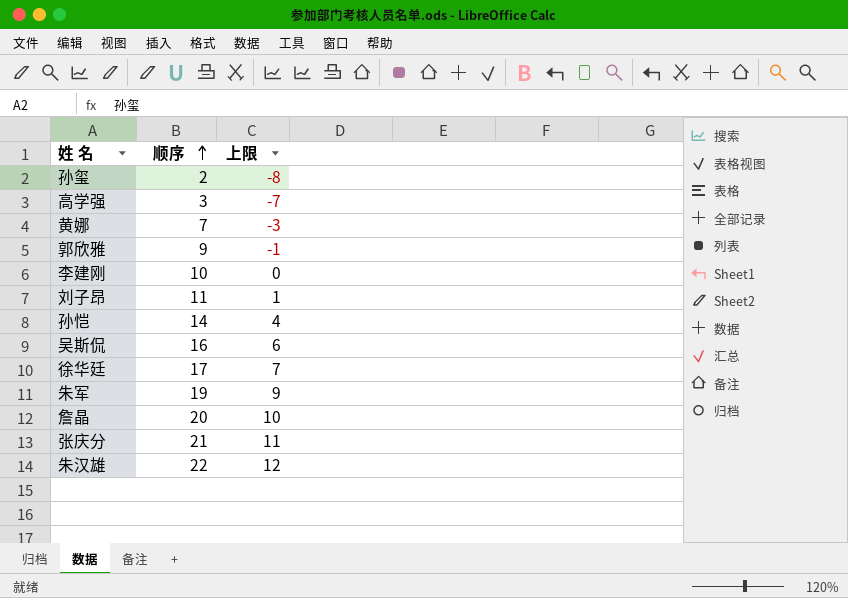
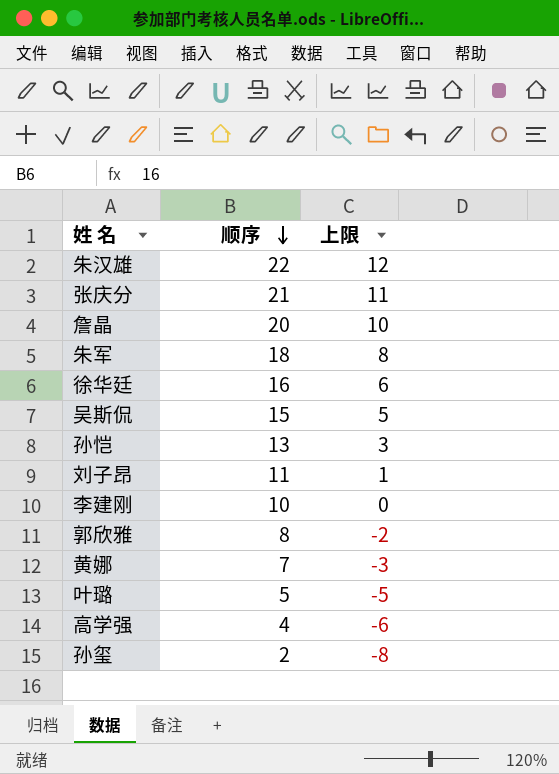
row order: 顺序 ascending -> 顺序 descending
朱军 | 顺序: 19 -> 18
朱军 | 上限: 9 -> 8
徐华廷 | 顺序: 17 -> 16
徐华廷 | 上限: 7 -> 6
吴斯侃 | 顺序: 16 -> 15
吴斯侃 | 上限: 6 -> 5
孙恺 | 顺序: 14 -> 13
孙恺 | 上限: 4 -> 3
郭欣雅 | 顺序: 9 -> 8
郭欣雅 | 上限: -1 -> -2
row 叶璐: none -> 5 | -5
高学强 | 顺序: 3 -> 4
高学强 | 上限: -7 -> -6

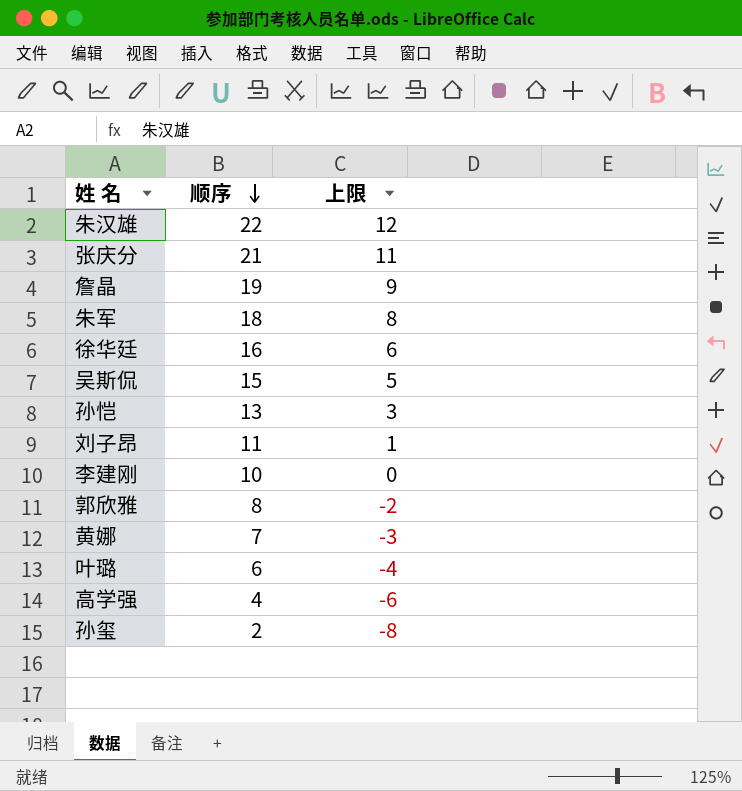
詹晶 | 顺序: 20 -> 19
詹晶 | 上限: 10 -> 9
叶璐 | 顺序: 5 -> 6
叶璐 | 上限: -5 -> -4

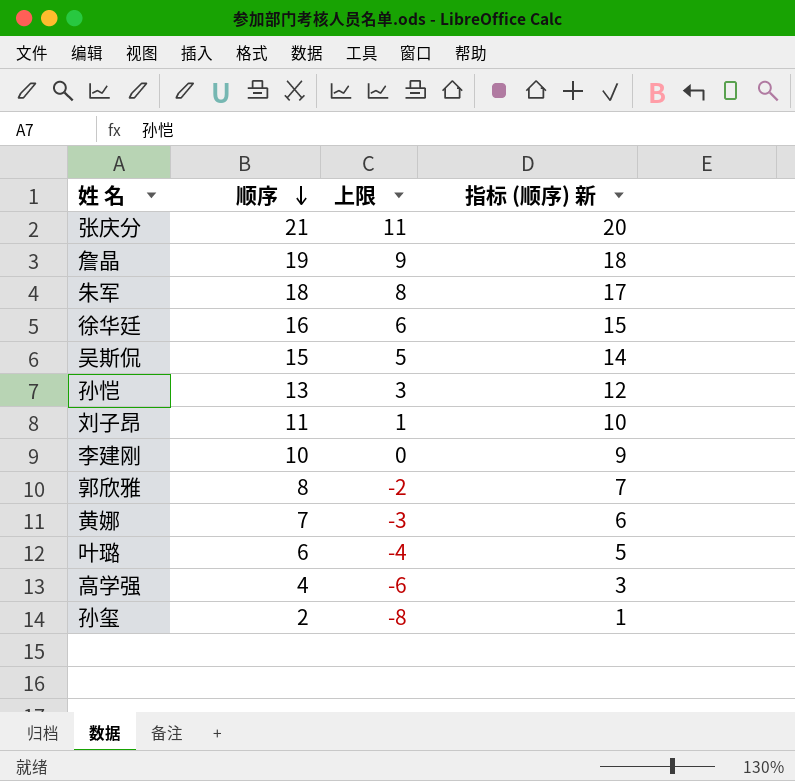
column 指标 (顺序) 新 | formula: none -> [顺序] - 1
row 朱汉雄: 22 | 12 -> none

